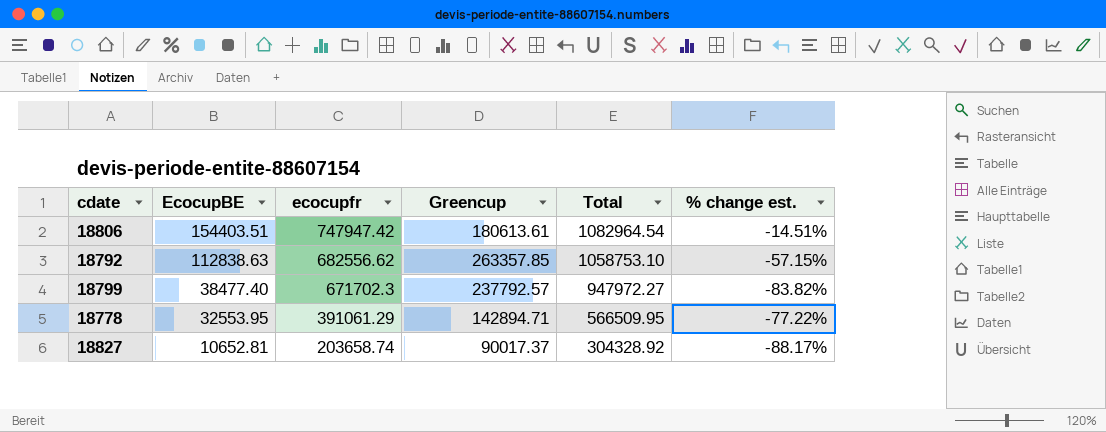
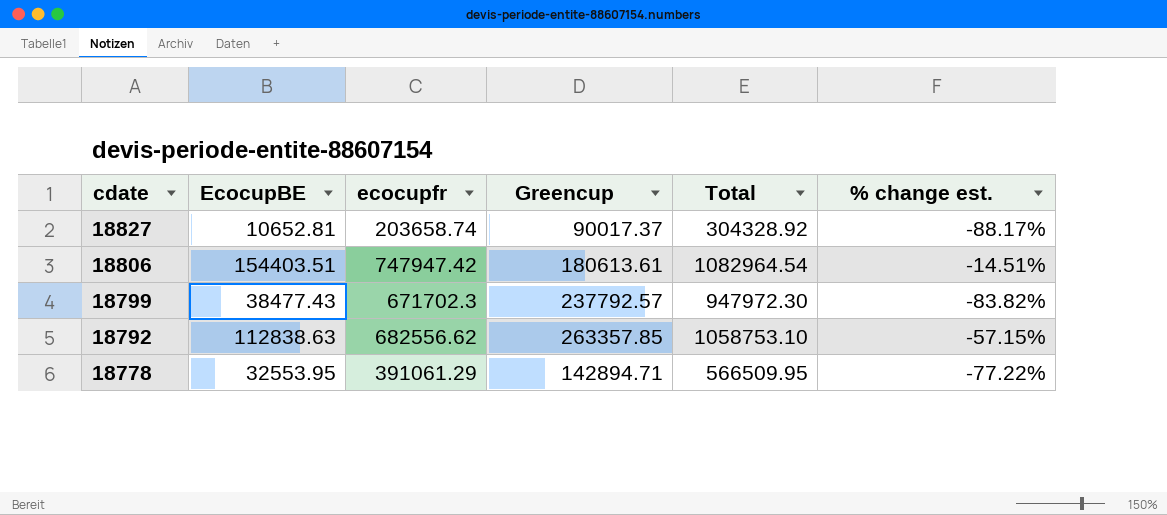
row order: EcocupBE descending -> cdate descending
18799 | EcocupBE: 38477.40 -> 38477.43
18799 | Total: 947972.27 -> 947972.30

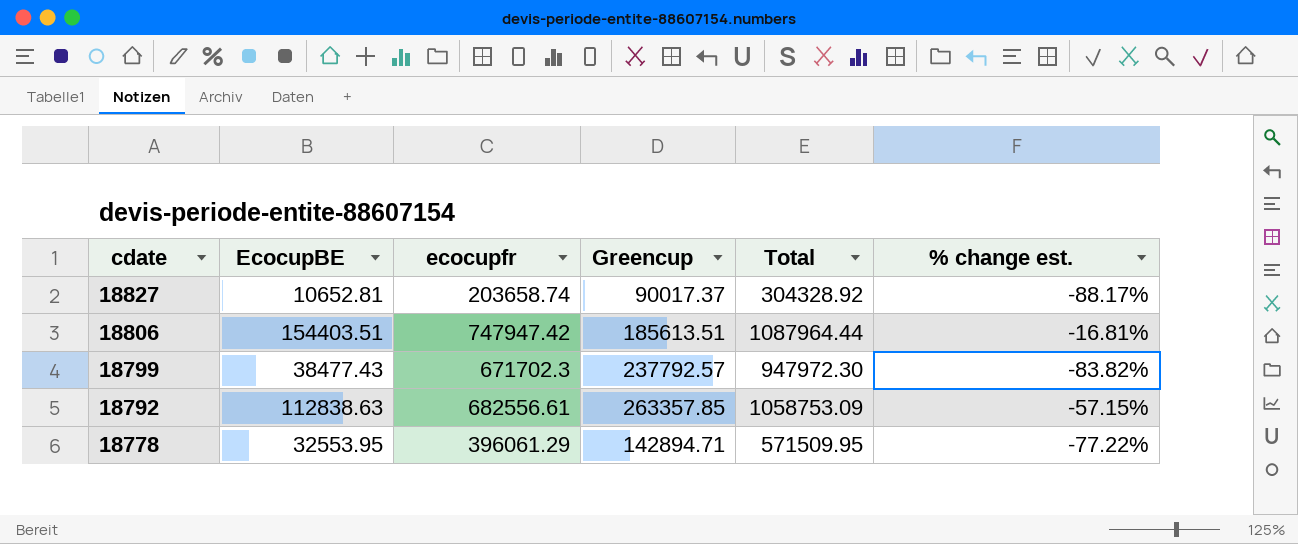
18806 | Greencup: 180613.61 -> 185613.51
18806 | Total: 1082964.54 -> 1087964.44
18806 | % change est.: -14.51% -> -16.81%
18792 | ecocupfr: 682556.62 -> 682556.61
18792 | Total: 1058753.10 -> 1058753.09
18778 | ecocupfr: 391061.29 -> 396061.29
18778 | Total: 566509.95 -> 571509.95

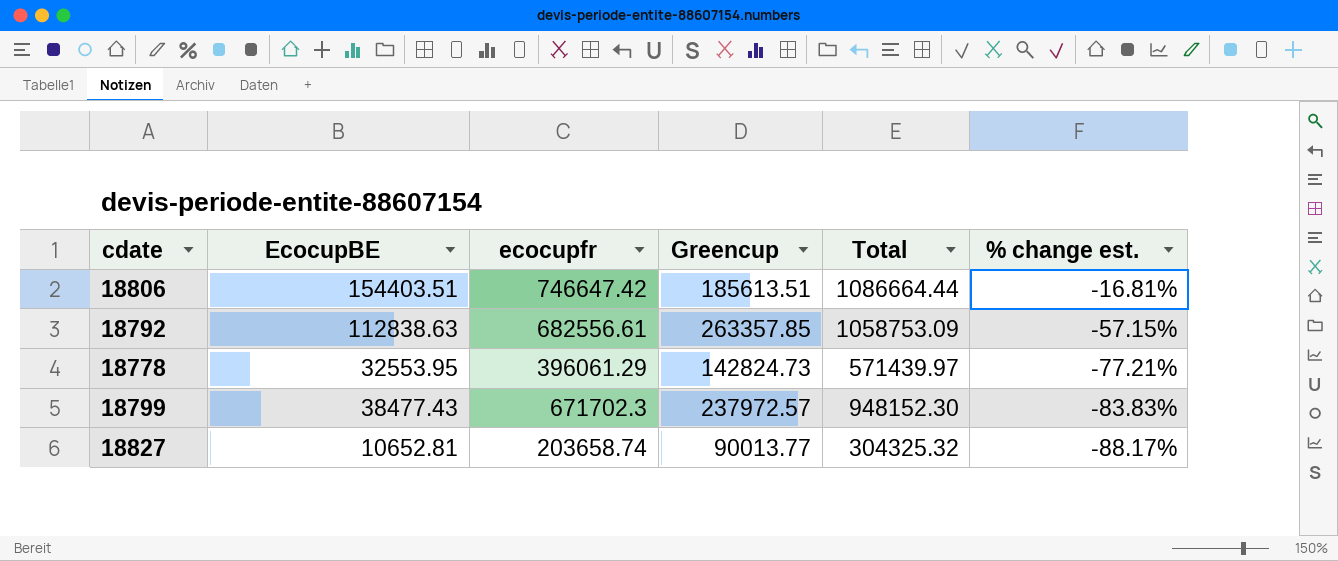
row order: cdate descending -> % change est. descending
18806 | ecocupfr: 747947.42 -> 746647.42
18806 | Total: 1087964.44 -> 1086664.44
18778 | Greencup: 142894.71 -> 142824.73
18778 | Total: 571509.95 -> 571439.97
18778 | % change est.: -77.22% -> -77.21%
18799 | Greencup: 237792.57 -> 237972.57
18799 | Total: 947972.30 -> 948152.30
18799 | % change est.: -83.82% -> -83.83%
18827 | Greencup: 90017.37 -> 90013.77
18827 | Total: 304328.92 -> 304325.32

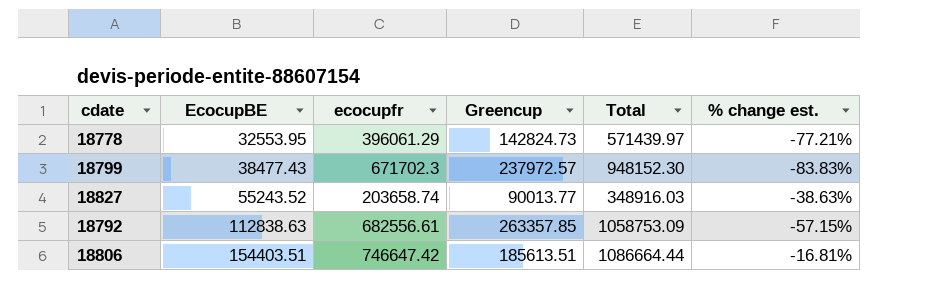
row order: % change est. descending -> EcocupBE ascending
18827 | EcocupBE: 10652.81 -> 55243.52
18827 | Total: 304325.32 -> 348916.03
18827 | % change est.: -88.17% -> -38.63%

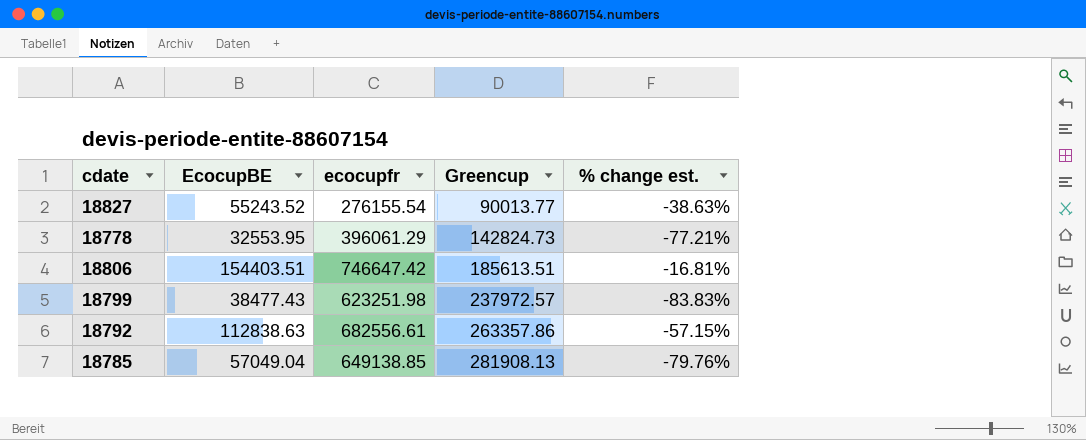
row order: EcocupBE ascending -> Greencup ascending
column Total | formula: [EcocupBE] + [ecocupfr] + [Greencup] -> none
18827 | ecocupfr: 203658.74 -> 276155.54
18799 | ecocupfr: 671702.3 -> 623251.98
18792 | Greencup: 263357.85 -> 263357.86
row 18785: none -> 57049.04 | 649138.85 | 281908.13 | -79.76%

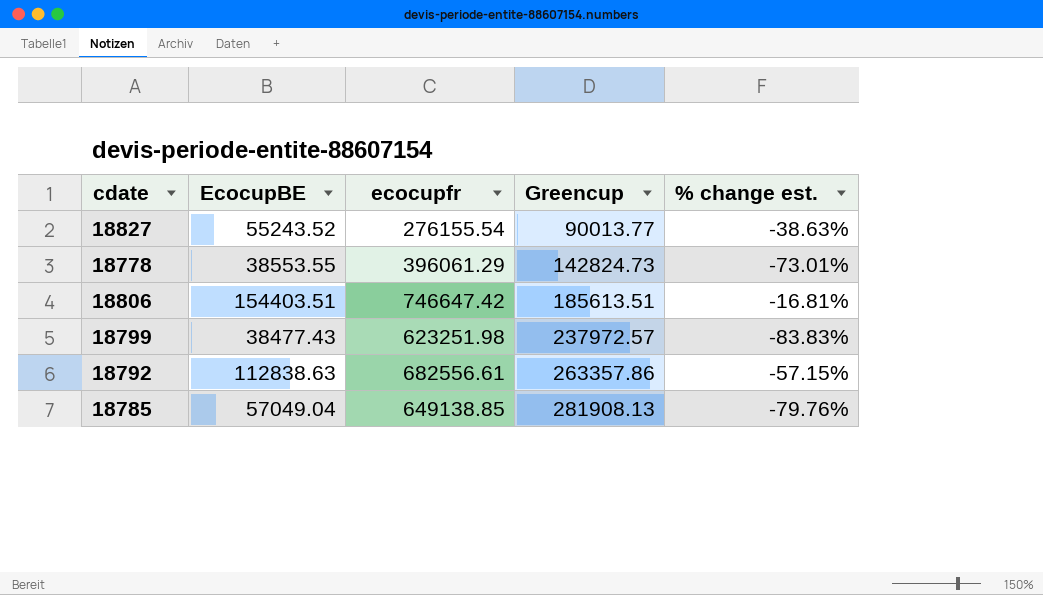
18778 | EcocupBE: 32553.95 -> 38553.55
18778 | % change est.: -77.21% -> -73.01%

